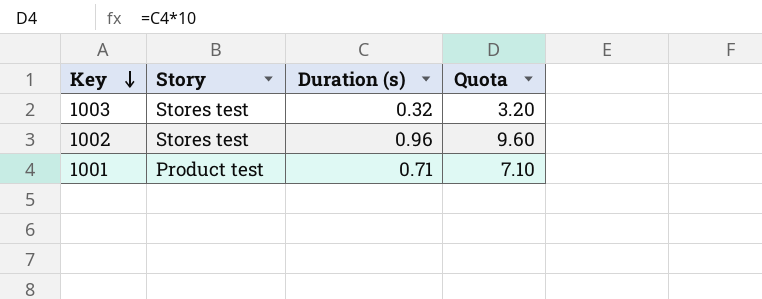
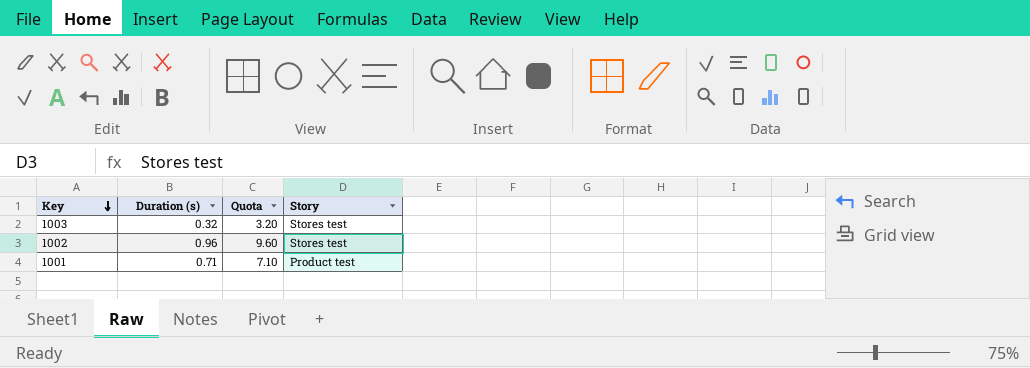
column Story | position: 2 -> 4

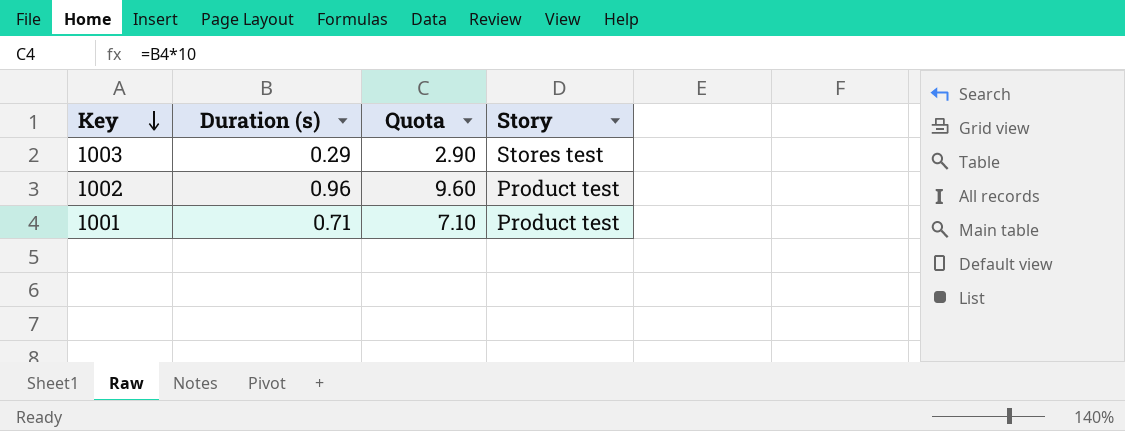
1003 | Duration (s): 0.32 -> 0.29
1003 | Quota: 3.20 -> 2.90
1002 | Story: Stores test -> Product test

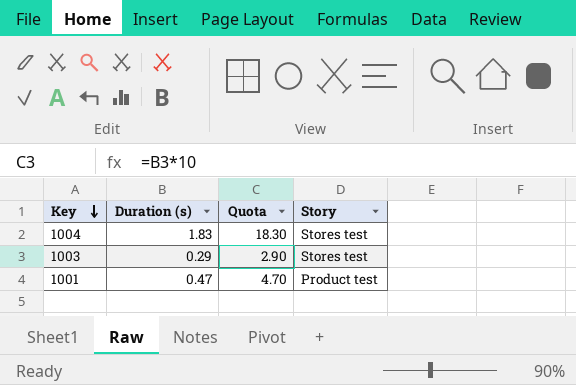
row 1002: 0.96 | 9.60 | Product test -> none
row 1004: none -> 1.83 | 18.30 | Stores test
1001 | Duration (s): 0.71 -> 0.47
1001 | Quota: 7.10 -> 4.70

